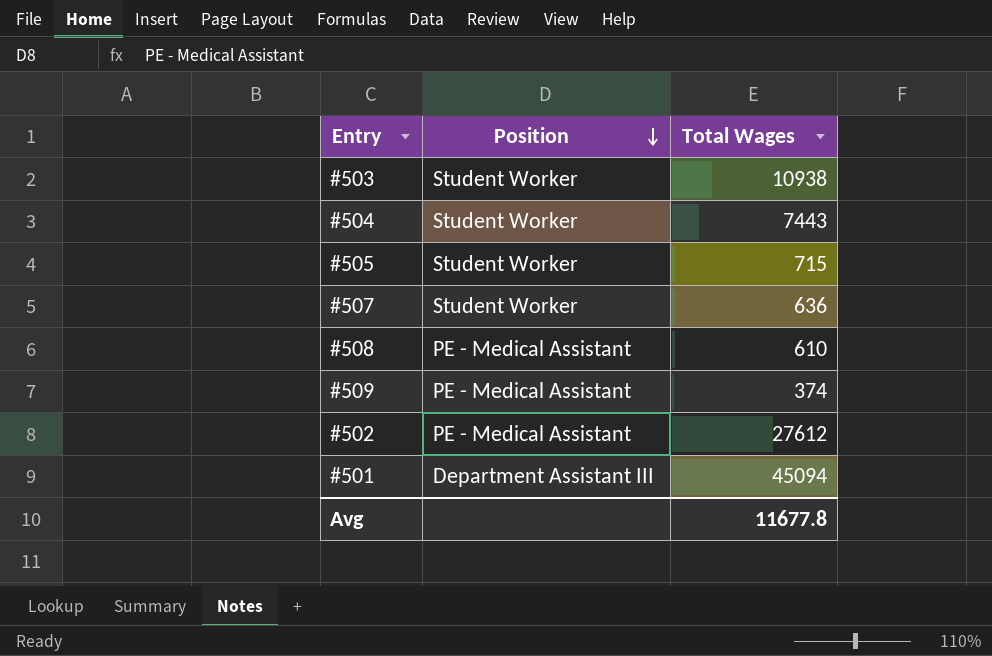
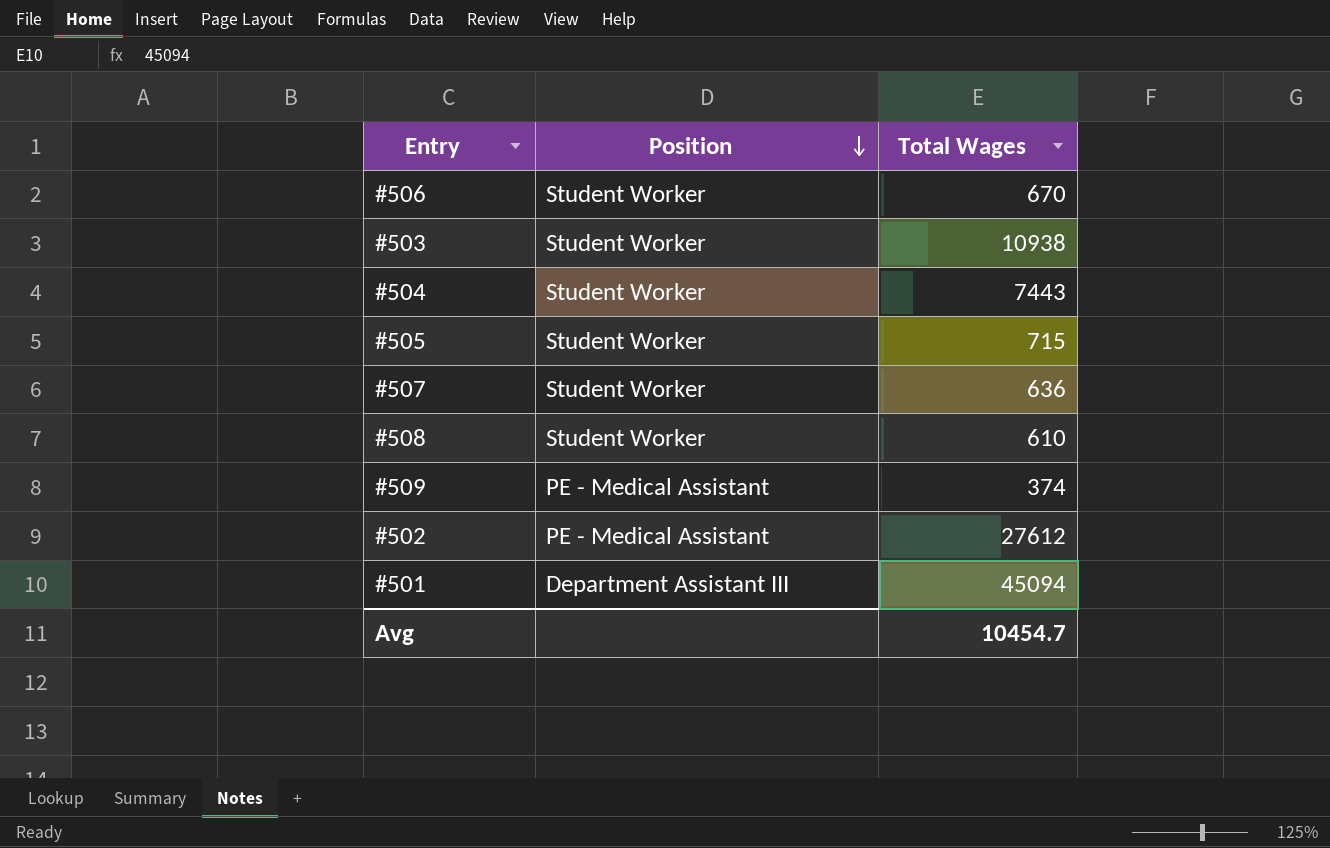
row #506: none -> Student Worker | 670
#508 | Position: PE - Medical Assistant -> Student Worker
Avg | Total Wages: 11677.8 -> 10454.7

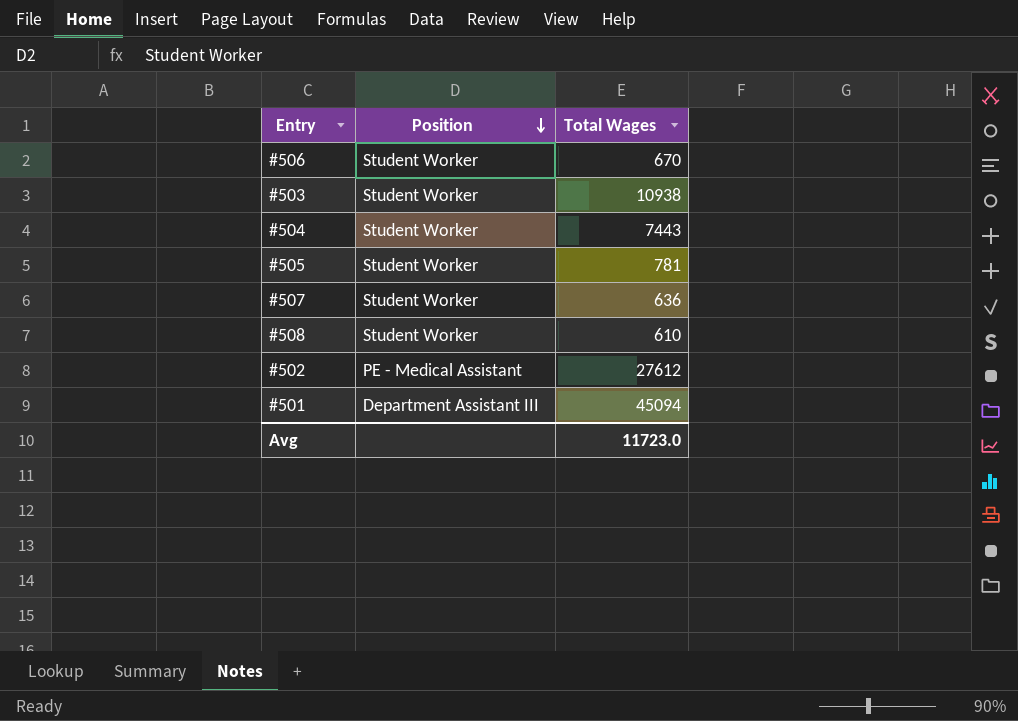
row #509: PE - Medical Assistant | 374 -> none
#505 | Total Wages: 715 -> 781
Avg | Total Wages: 10454.7 -> 11723.0

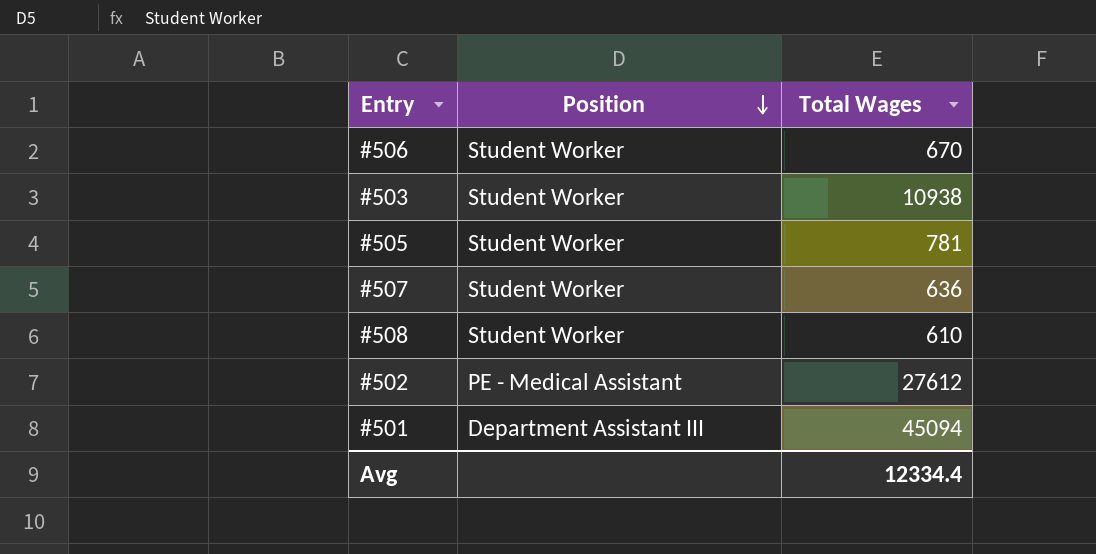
row #504: Student Worker | 7443 -> none
Avg | Total Wages: 11723.0 -> 12334.4

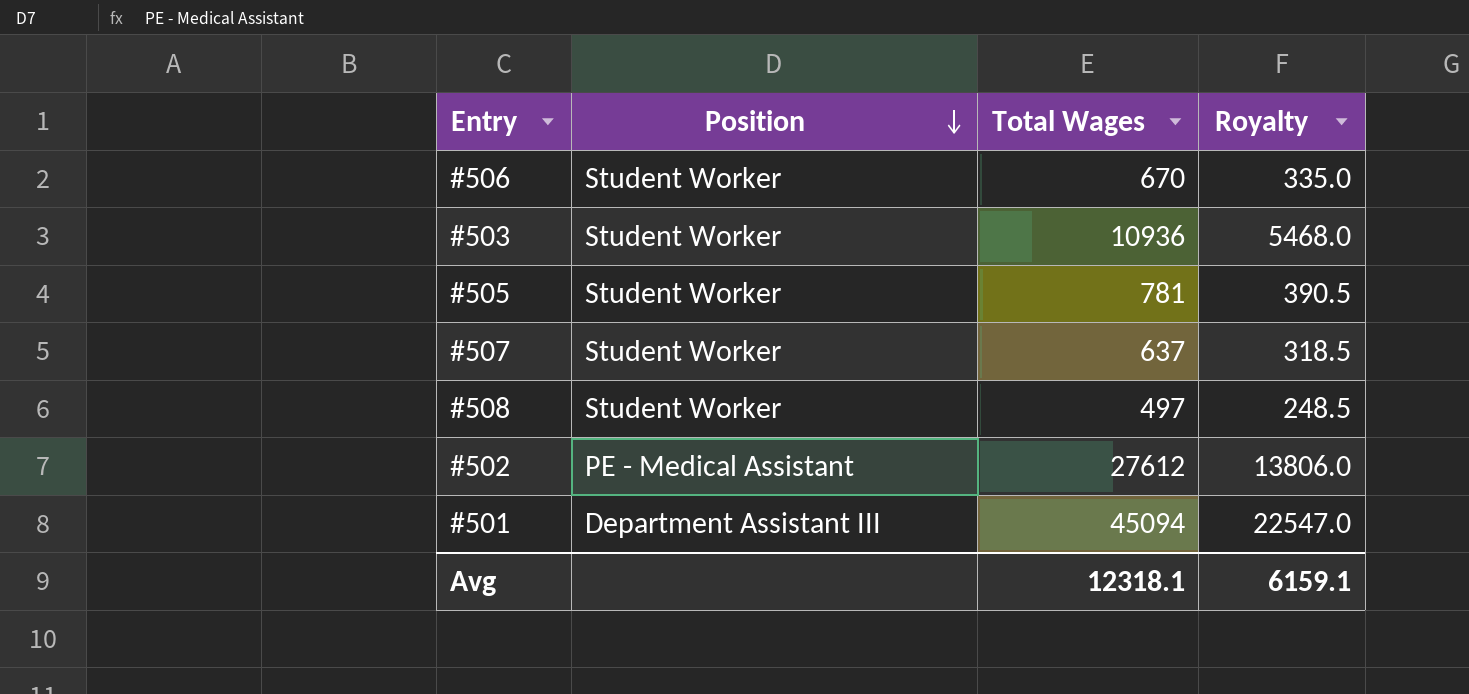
column Royalty | formula: none -> [Total Wages] * 0.5
#503 | Total Wages: 10938 -> 10936
#507 | Total Wages: 636 -> 637
#508 | Total Wages: 610 -> 497
Avg | Total Wages: 12334.4 -> 12318.1

